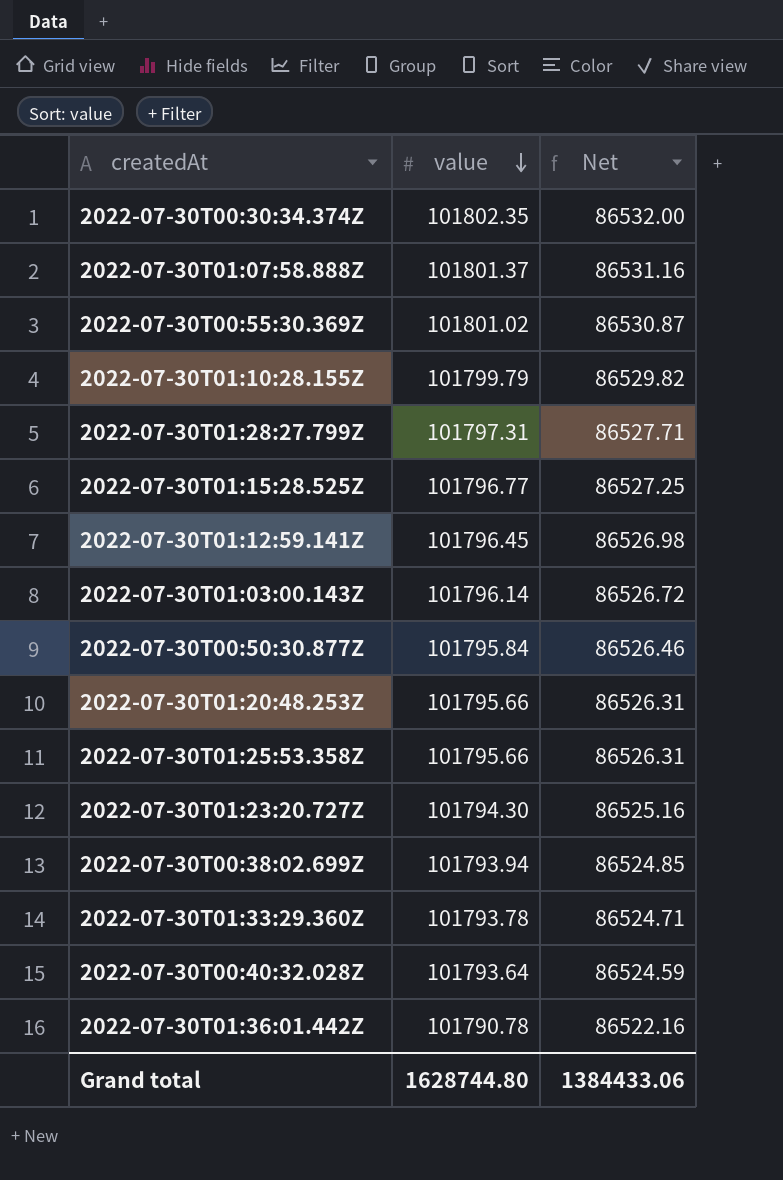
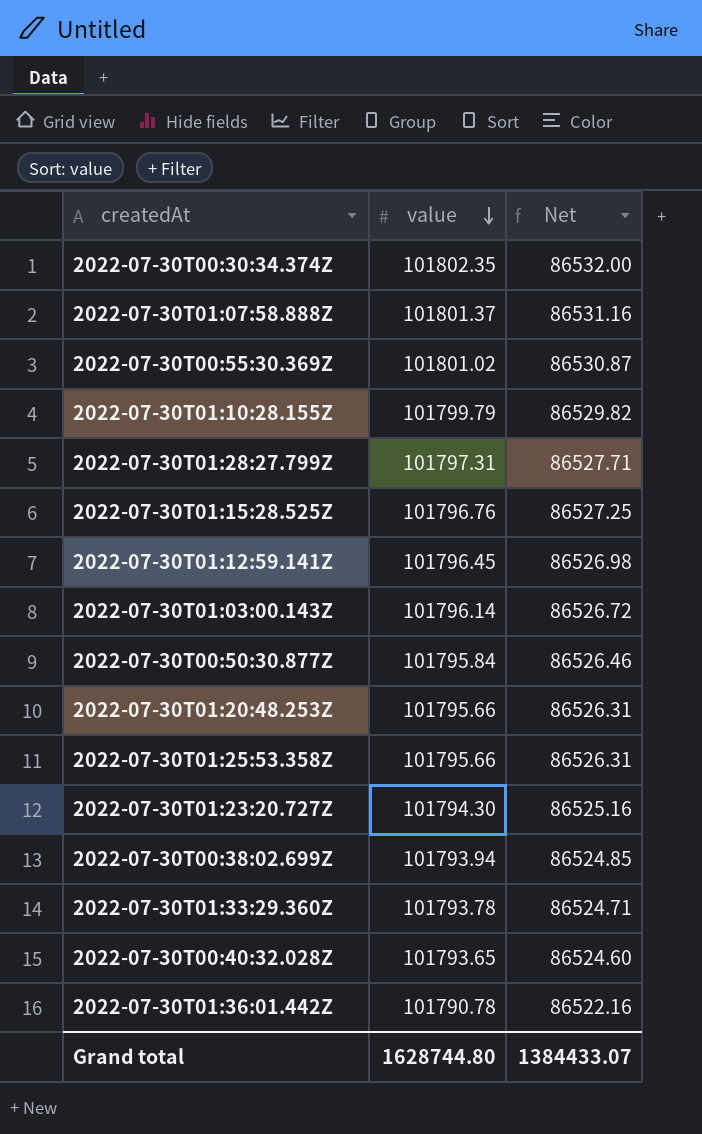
2022-07-30T01:15:28.525Z | value: 101796.77 -> 101796.76
2022-07-30T00:40:32.028Z | value: 101793.64 -> 101793.65
2022-07-30T00:40:32.028Z | Net: 86524.59 -> 86524.60
Grand total | Net: 1384433.06 -> 1384433.07

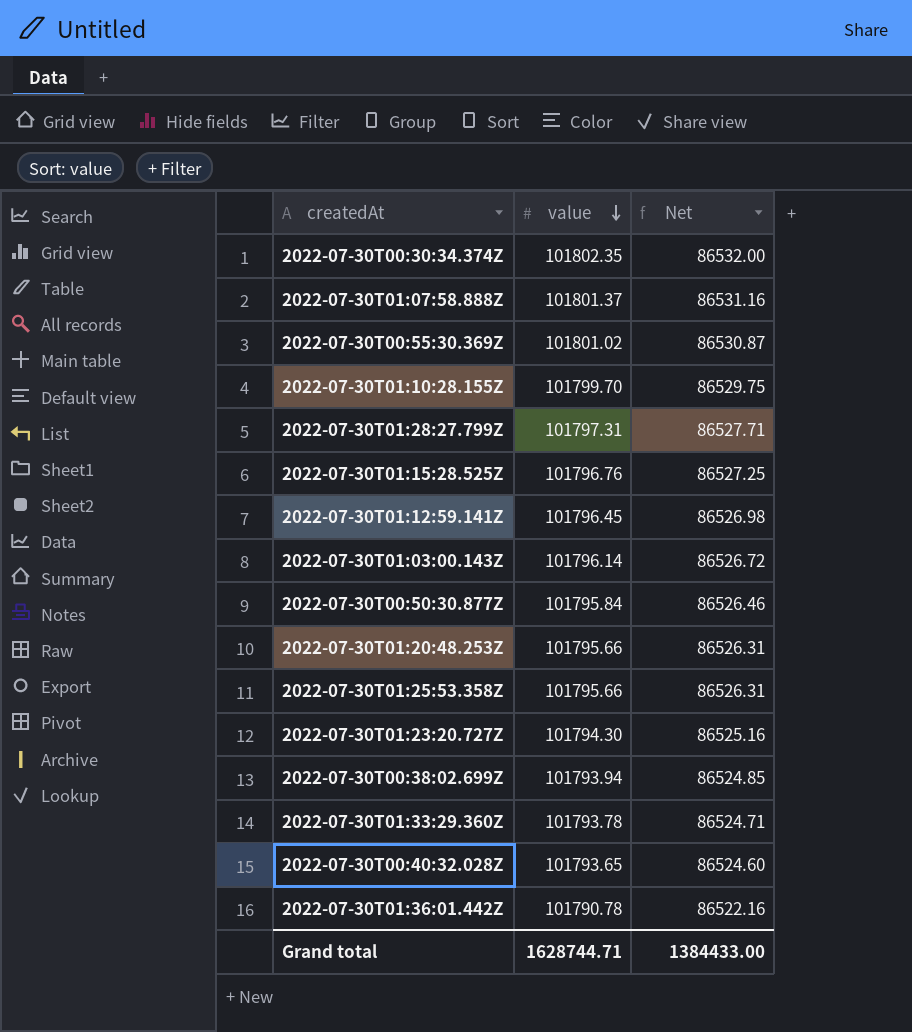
2022-07-30T01:10:28.155Z | value: 101799.79 -> 101799.70
2022-07-30T01:10:28.155Z | Net: 86529.82 -> 86529.75
Grand total | value: 1628744.80 -> 1628744.71
Grand total | Net: 1384433.07 -> 1384433.00

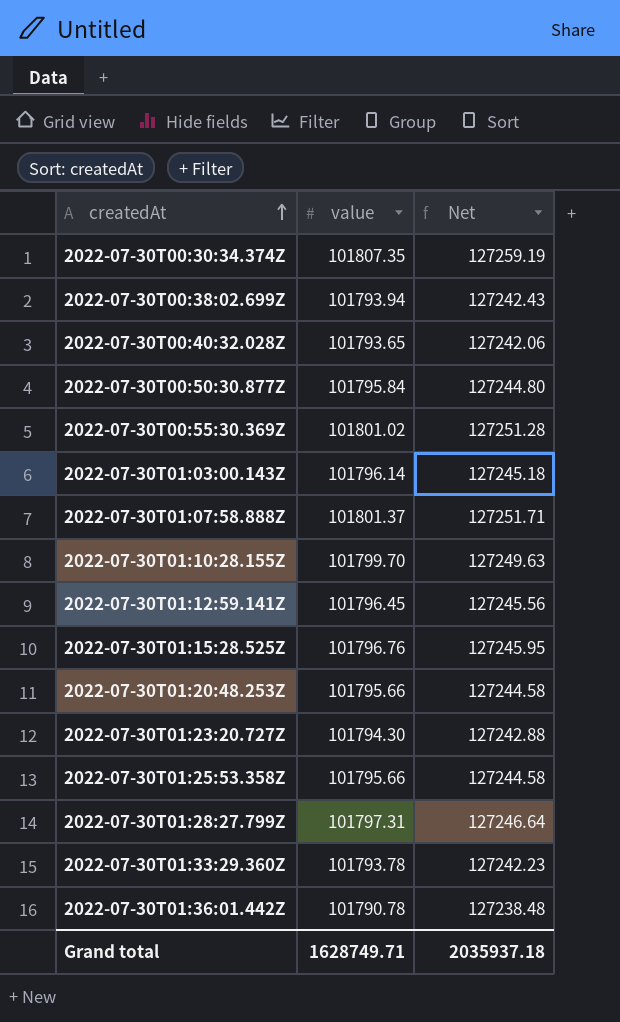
row order: value descending -> createdAt ascending
column Net | formula: [value] * 0.85 -> [value] * 1.25
2022-07-30T00:30:34.374Z | value: 101802.35 -> 101807.35
Grand total | value: 1628744.71 -> 1628749.71
Grand total | Net: 1384433.00 -> 2035937.18

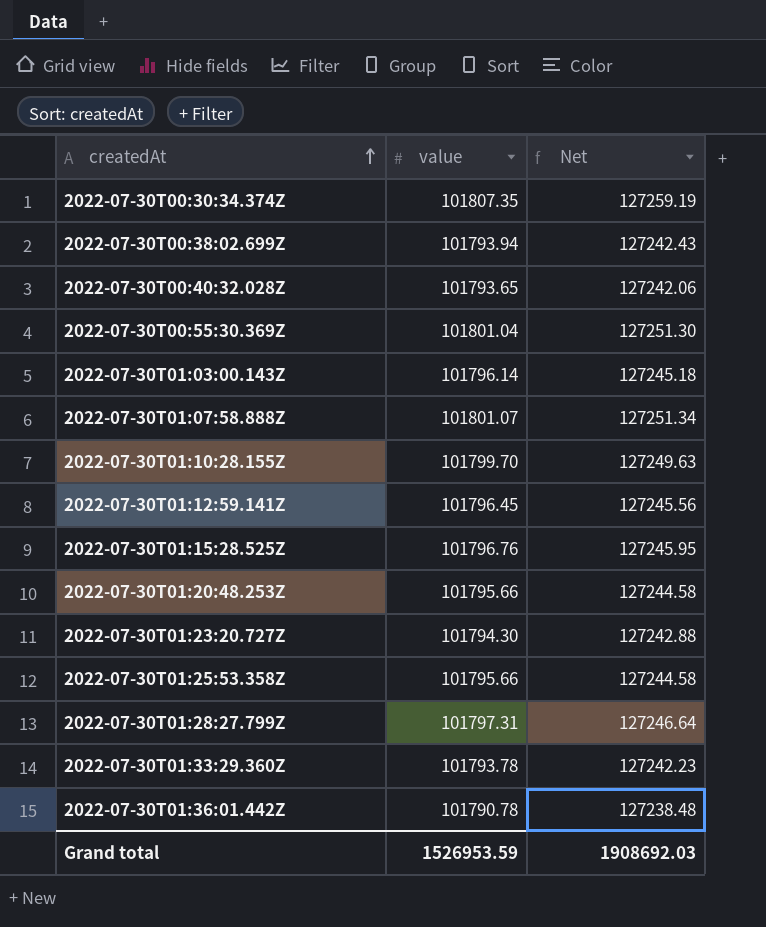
row 2022-07-30T00:50:30.877Z: 101795.84 | 127244.80 -> none
2022-07-30T00:55:30.369Z | value: 101801.02 -> 101801.04
2022-07-30T00:55:30.369Z | Net: 127251.28 -> 127251.30
2022-07-30T01:07:58.888Z | value: 101801.37 -> 101801.07
2022-07-30T01:07:58.888Z | Net: 127251.71 -> 127251.34
Grand total | value: 1628749.71 -> 1526953.59
Grand total | Net: 2035937.18 -> 1908692.03

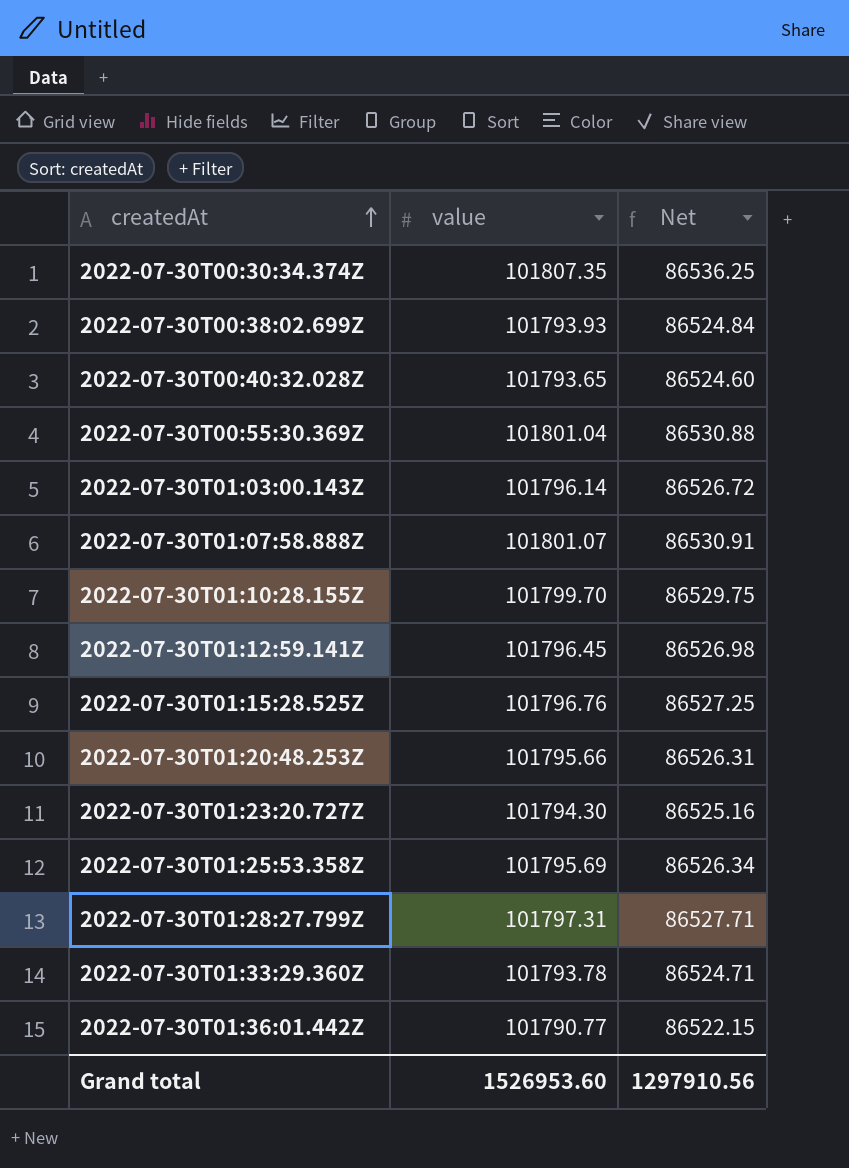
column Net | formula: [value] * 1.25 -> [value] * 0.85
2022-07-30T00:38:02.699Z | value: 101793.94 -> 101793.93
2022-07-30T01:25:53.358Z | value: 101795.66 -> 101795.69
2022-07-30T01:36:01.442Z | value: 101790.78 -> 101790.77
Grand total | value: 1526953.59 -> 1526953.60
Grand total | Net: 1908692.03 -> 1297910.56

